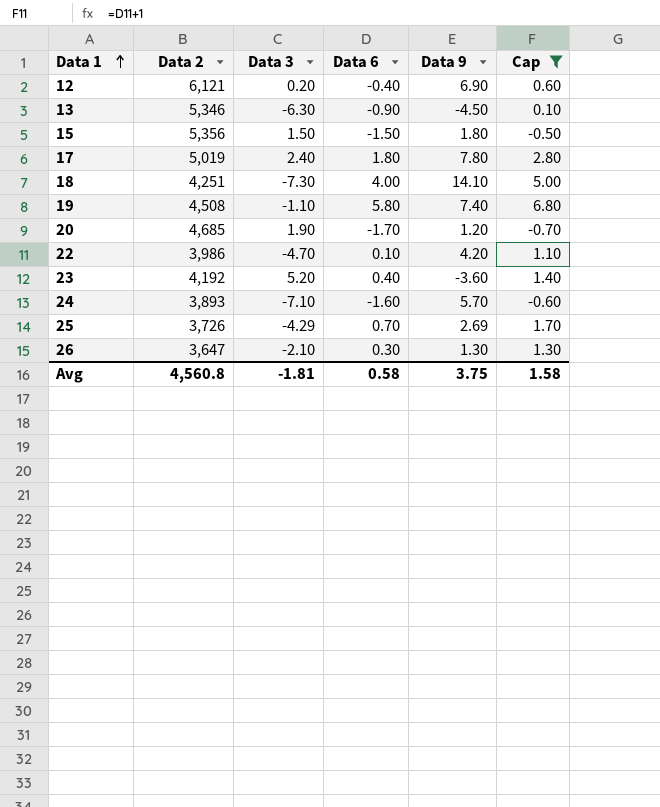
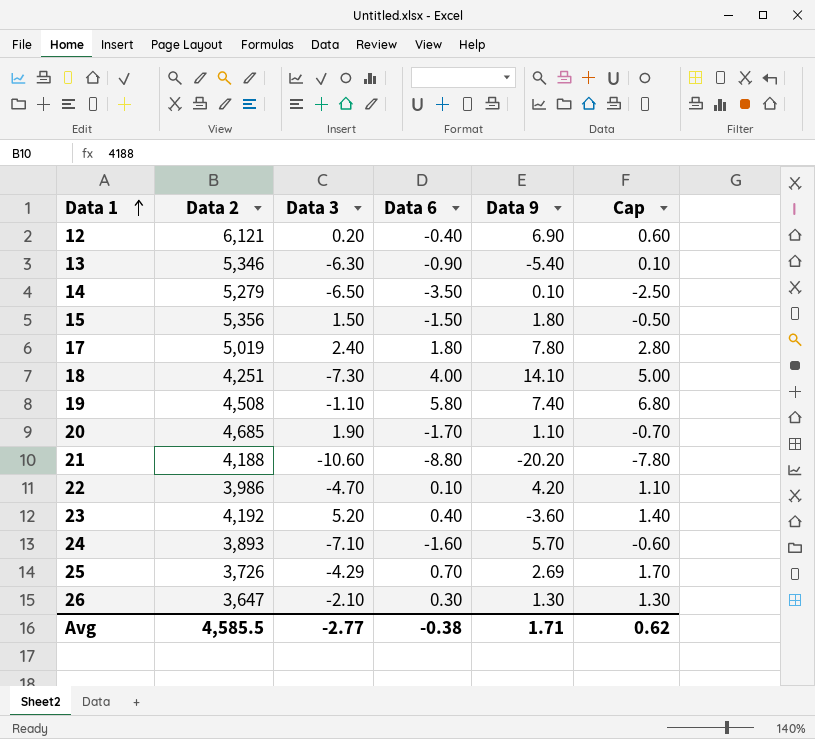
filter: Cap >= -0.70 -> none
13 | Data 9: -4.50 -> -5.40
20 | Data 9: 1.20 -> 1.10
Avg | Data 2: 4,560.8 -> 4,585.5
Avg | Data 3: -1.81 -> -2.77
Avg | Data 6: 0.58 -> -0.38
Avg | Data 9: 3.75 -> 1.71
Avg | Cap: 1.58 -> 0.62

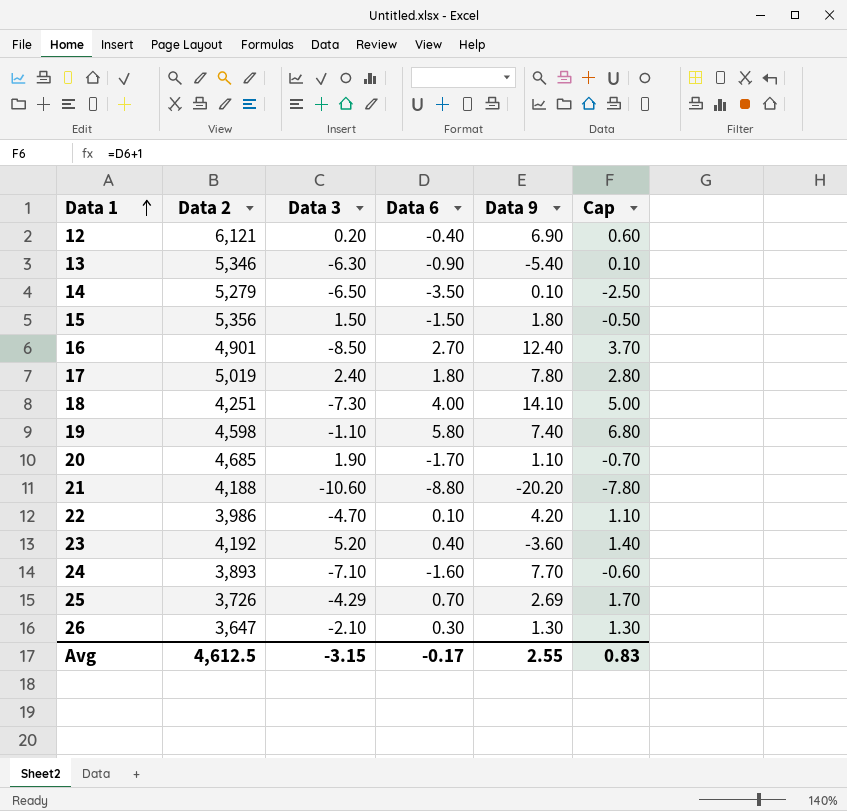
row 16: none -> 4,901 | -8.50 | 2.70 | 12.40 | 3.70
19 | Data 2: 4,508 -> 4,598
24 | Data 9: 5.70 -> 7.70
Avg | Data 2: 4,585.5 -> 4,612.5
Avg | Data 3: -2.77 -> -3.15
Avg | Data 6: -0.38 -> -0.17
Avg | Data 9: 1.71 -> 2.55
Avg | Cap: 0.62 -> 0.83

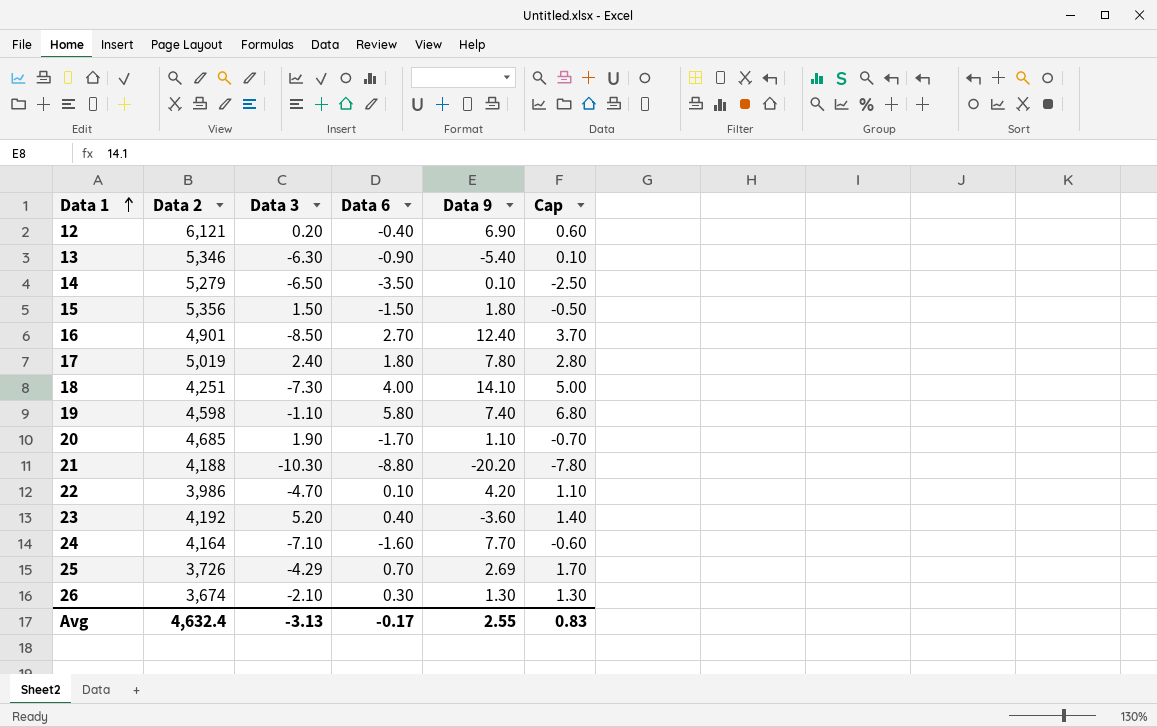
21 | Data 3: -10.60 -> -10.30
24 | Data 2: 3,893 -> 4,164
26 | Data 2: 3,647 -> 3,674
Avg | Data 2: 4,612.5 -> 4,632.4
Avg | Data 3: -3.15 -> -3.13

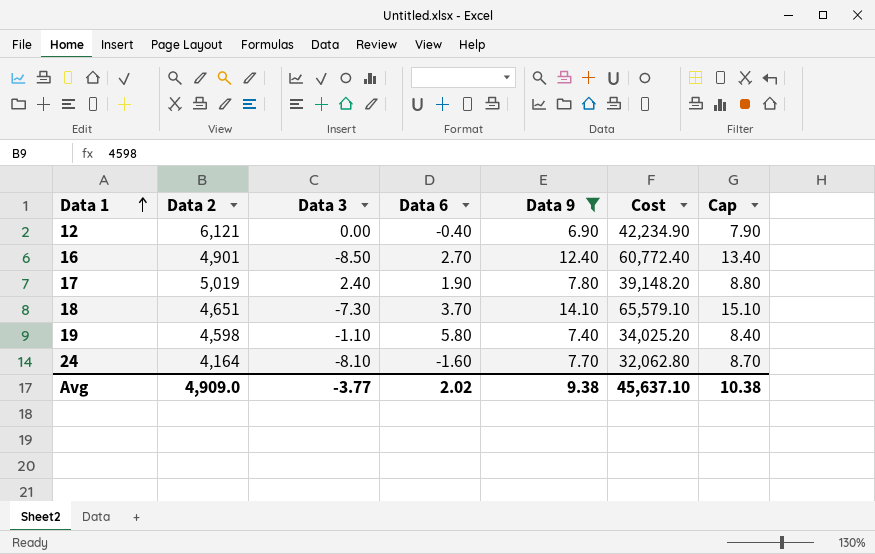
filter: none -> Data 9 >= 6.90
column Cost | formula: none -> [Data 2] * [Data 9]
column Cap | formula: [Data 6] + 1 -> [Data 9] + 1
12 | Data 3: 0.20 -> 0.00
17 | Data 6: 1.80 -> 1.90
18 | Data 2: 4,251 -> 4,651
18 | Data 6: 4.00 -> 3.70
24 | Data 3: -7.10 -> -8.10
Avg | Data 2: 4,632.4 -> 4,909.0
Avg | Data 3: -3.13 -> -3.77
Avg | Data 6: -0.17 -> 2.02
Avg | Data 9: 2.55 -> 9.38
Avg | Cap: 0.83 -> 10.38

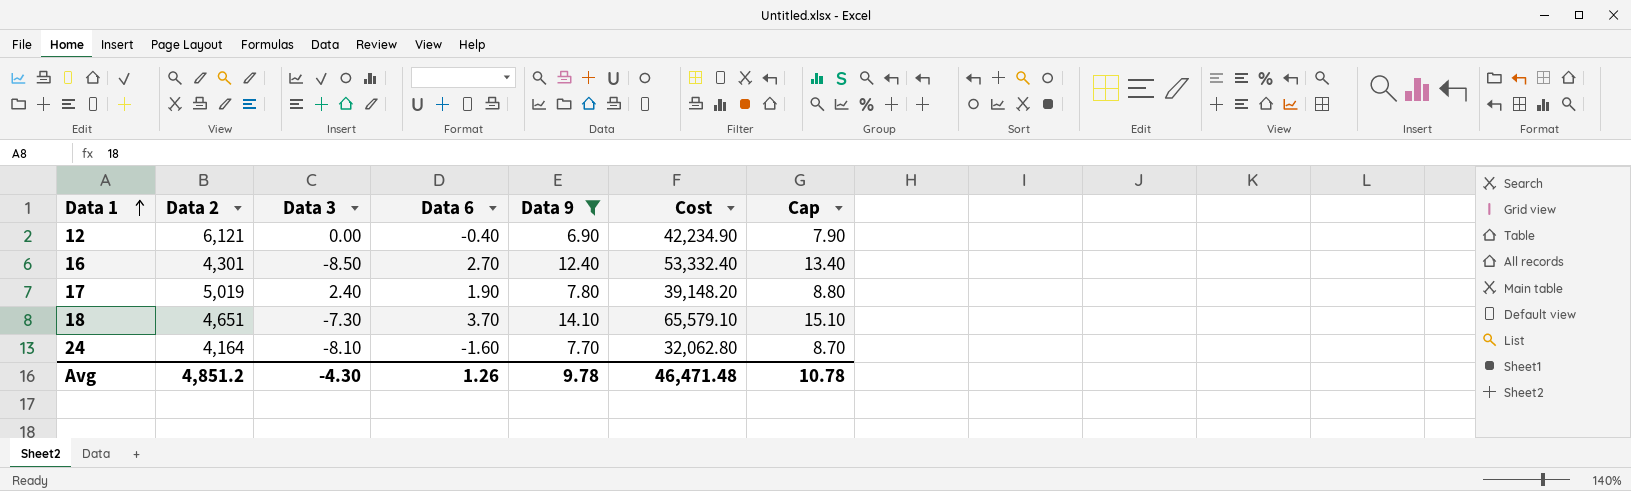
row 19: 4,598 | -1.10 | 5.80 | 7.40 | 34,025.20 | 8.40 -> none
16 | Data 2: 4,901 -> 4,301
16 | Cost: 60,772.40 -> 53,332.40
Avg | Data 2: 4,909.0 -> 4,851.2
Avg | Data 3: -3.77 -> -4.30
Avg | Data 6: 2.02 -> 1.26
Avg | Data 9: 9.38 -> 9.78
Avg | Cost: 45,637.10 -> 46,471.48
Avg | Cap: 10.38 -> 10.78

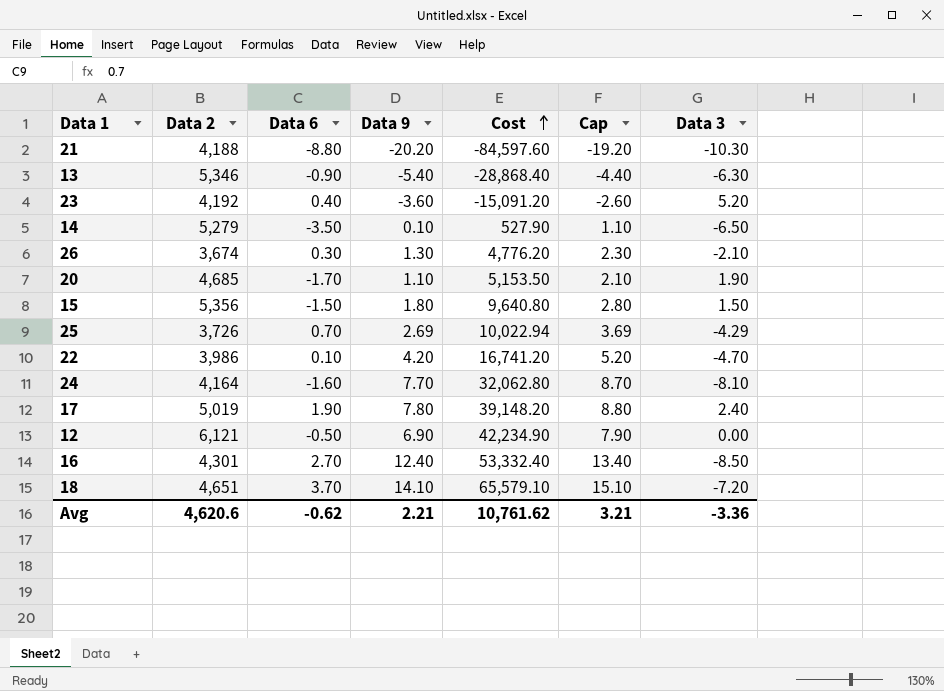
filter: Data 9 >= 6.90 -> none
row order: Data 1 ascending -> Cost ascending
column Data 3 | position: 3 -> 7
12 | Data 6: -0.40 -> -0.50
18 | Data 3: -7.30 -> -7.20
Avg | Data 2: 4,851.2 -> 4,620.6
Avg | Data 6: 1.26 -> -0.62
Avg | Data 9: 9.78 -> 2.21
Avg | Cost: 46,471.48 -> 10,761.62
Avg | Cap: 10.78 -> 3.21
Avg | Data 3: -4.30 -> -3.36

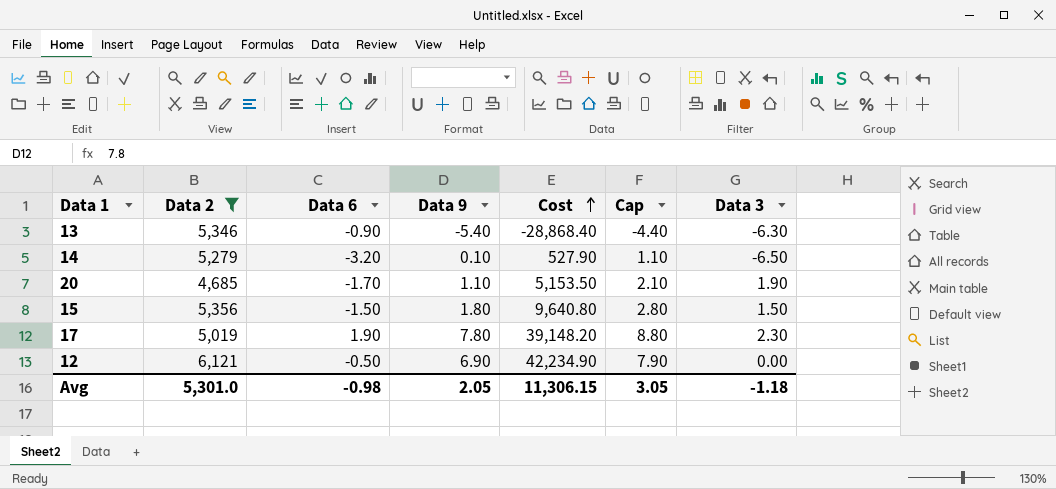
filter: none -> Data 2 >= 4,685
14 | Data 6: -3.50 -> -3.20
17 | Data 3: 2.40 -> 2.30
Avg | Data 2: 4,620.6 -> 5,301.0
Avg | Data 6: -0.62 -> -0.98
Avg | Data 9: 2.21 -> 2.05
Avg | Cost: 10,761.62 -> 11,306.15
Avg | Cap: 3.21 -> 3.05
Avg | Data 3: -3.36 -> -1.18

